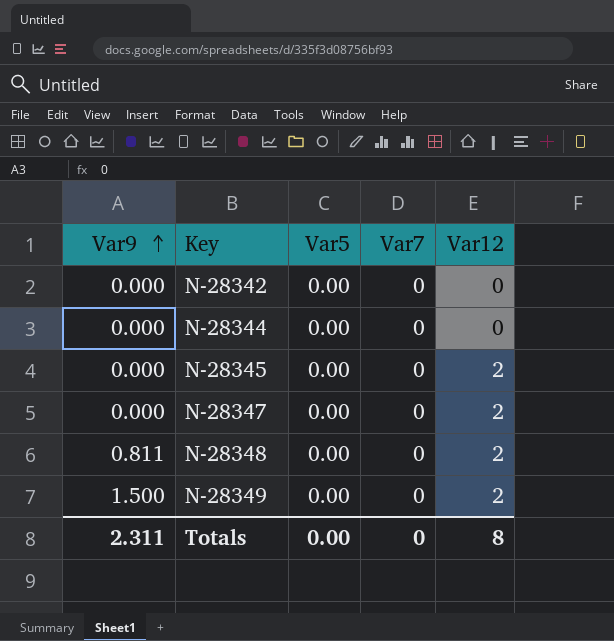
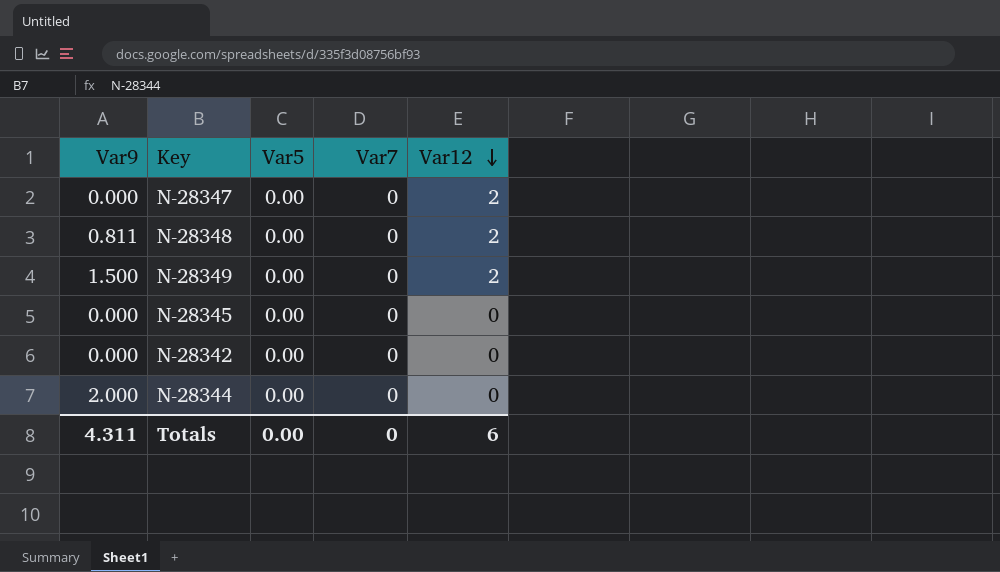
row order: Var9 ascending -> Var12 descending
N-28345 | Var12: 2 -> 0
N-28344 | Var9: 0.000 -> 2.000
Totals | Var9: 2.311 -> 4.311
Totals | Var12: 8 -> 6

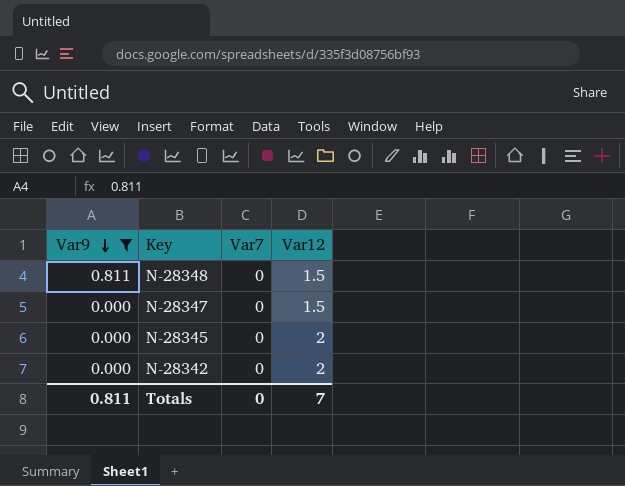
filter: none -> Var9 <= 0.811
row order: Var12 descending -> Var9 descending
column Var5 | position: 3 -> none
N-28348 | Var12: 2 -> 1.5
N-28347 | Var12: 2 -> 1.5
N-28345 | Var12: 0 -> 2
N-28342 | Var12: 0 -> 2
Totals | Var9: 4.311 -> 0.811
Totals | Var12: 6 -> 7

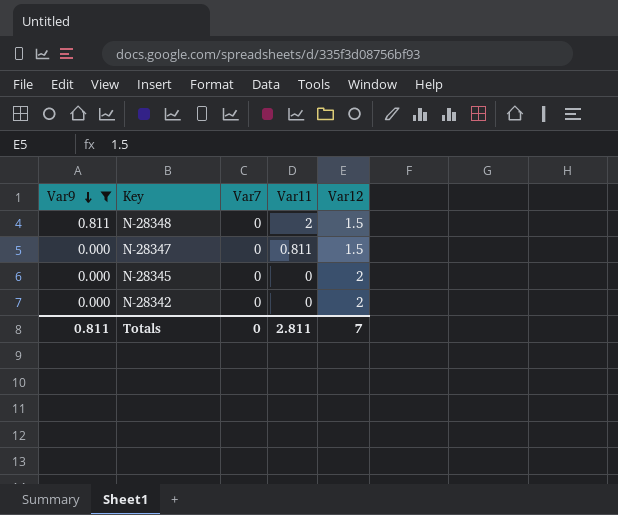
column Var11 | position: none -> 4

